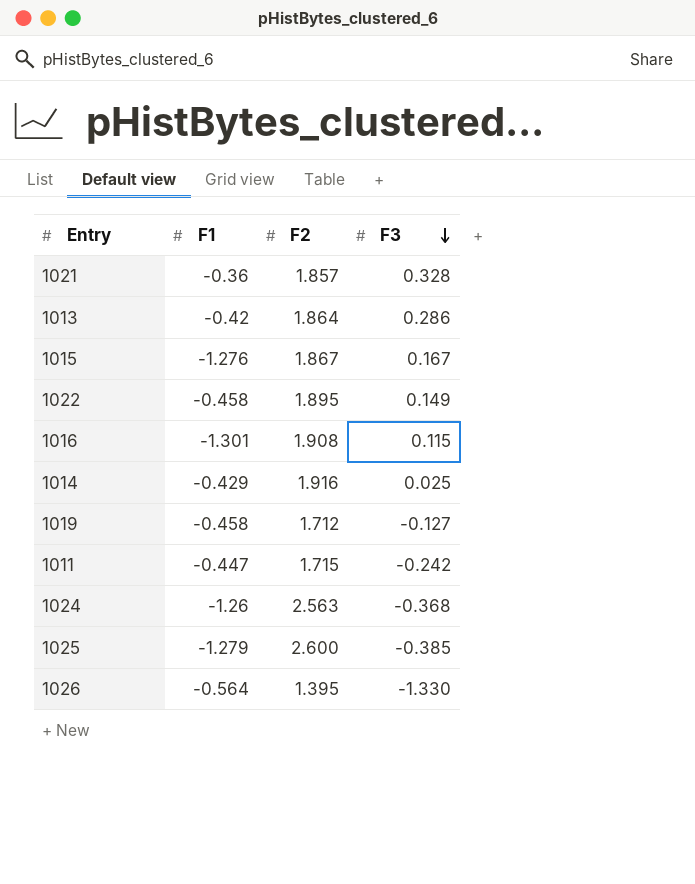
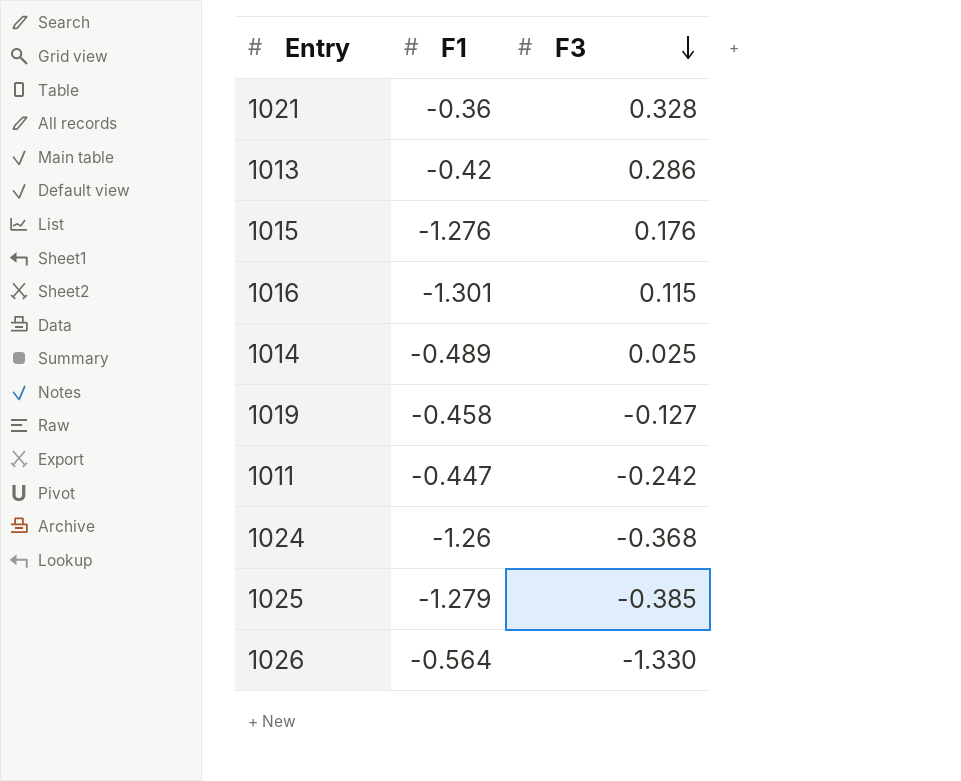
column F2 | position: 3 -> none
row 1022: -0.458 | 1.895 | 0.149 -> none
1015 | F3: 0.167 -> 0.176
1014 | F1: -0.429 -> -0.489

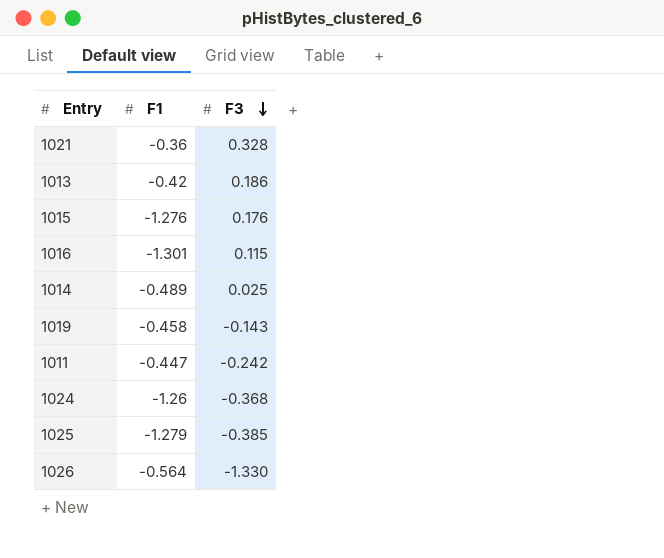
1013 | F3: 0.286 -> 0.186
1019 | F3: -0.127 -> -0.143

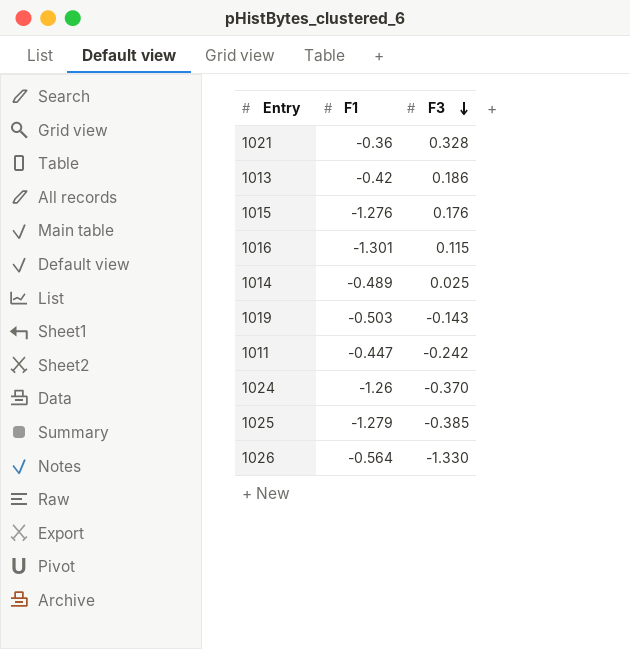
1019 | F1: -0.458 -> -0.503
1024 | F3: -0.368 -> -0.370

